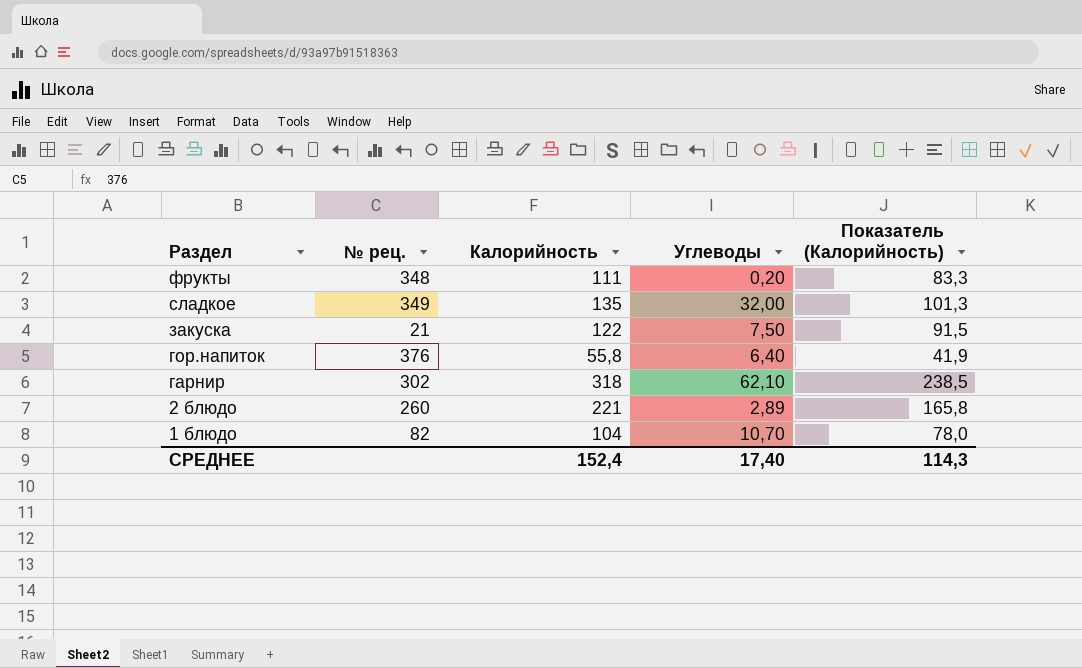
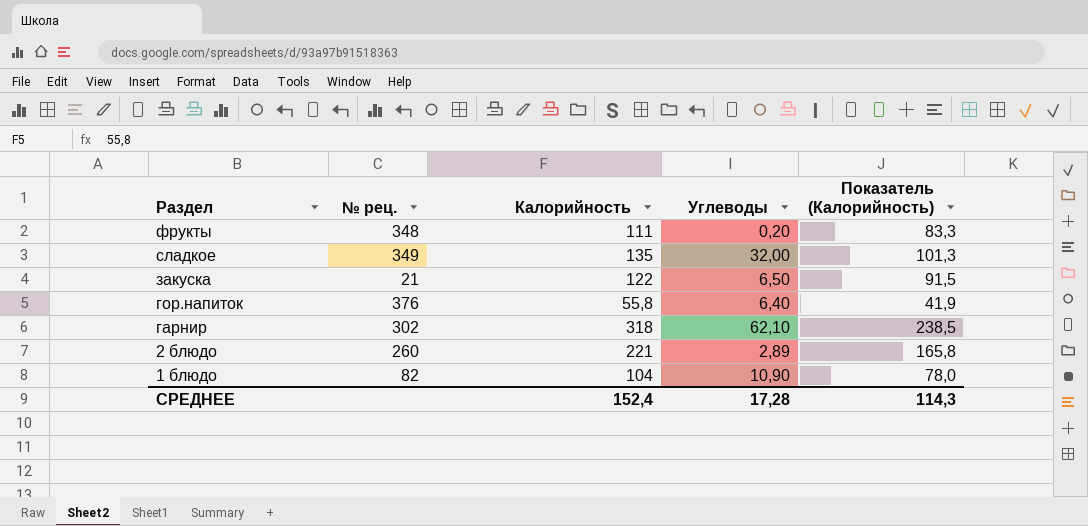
закуска | Углеводы: 7,50 -> 6,50
1 блюдо | Углеводы: 10,70 -> 10,90
СРЕДНЕЕ | Углеводы: 17,40 -> 17,28

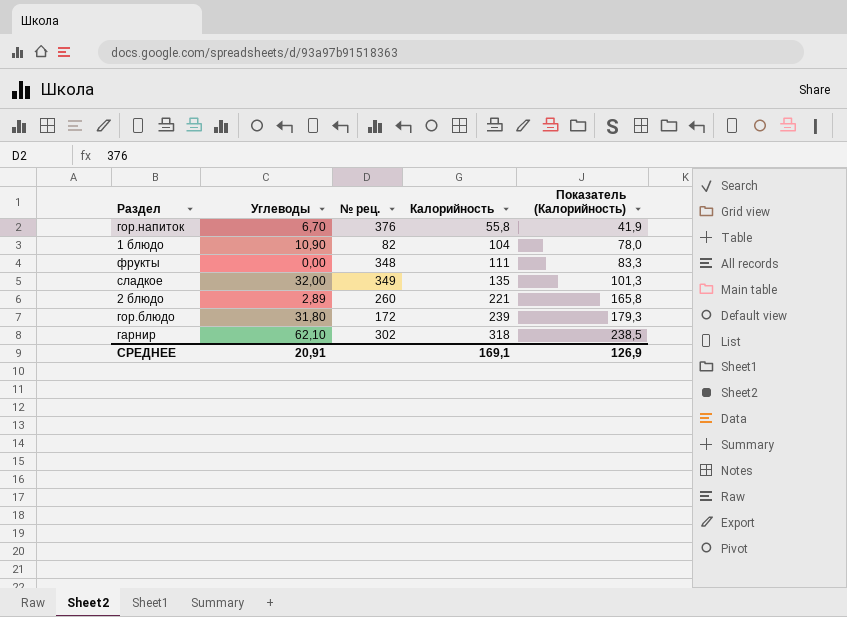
row order: Раздел descending -> Калорийность ascending
column Углеводы | position: 4 -> 2
row закуска: 21 | 122 | 6,50 | 91,5 -> none
гор.напиток | Углеводы: 6,40 -> 6,70
фрукты | Углеводы: 0,20 -> 0,00
row гор.блюдо: none -> 31,80 | 172 | 239 | 179,3
СРЕДНЕЕ | Углеводы: 17,28 -> 20,91
СРЕДНЕЕ | Калорийность: 152,4 -> 169,1
СРЕДНЕЕ | Показатель (Калорийность): 114,3 -> 126,9

